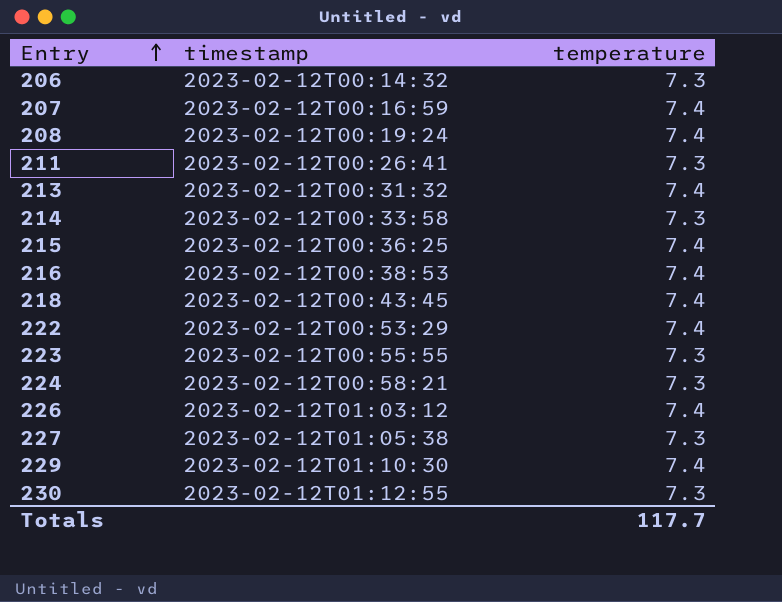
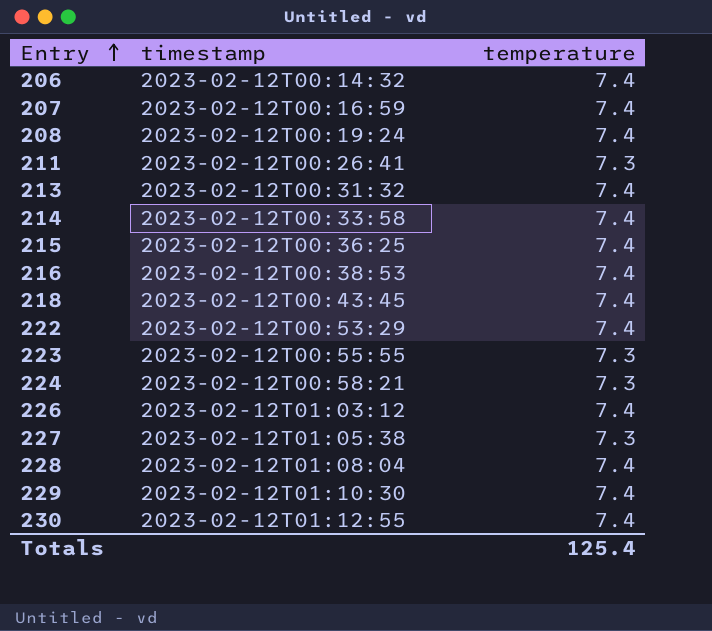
206 | temperature: 7.3 -> 7.4
214 | temperature: 7.3 -> 7.4
row 228: none -> 2023-02-12T01:08:04 | 7.4
230 | temperature: 7.3 -> 7.4
Totals | temperature: 117.7 -> 125.4

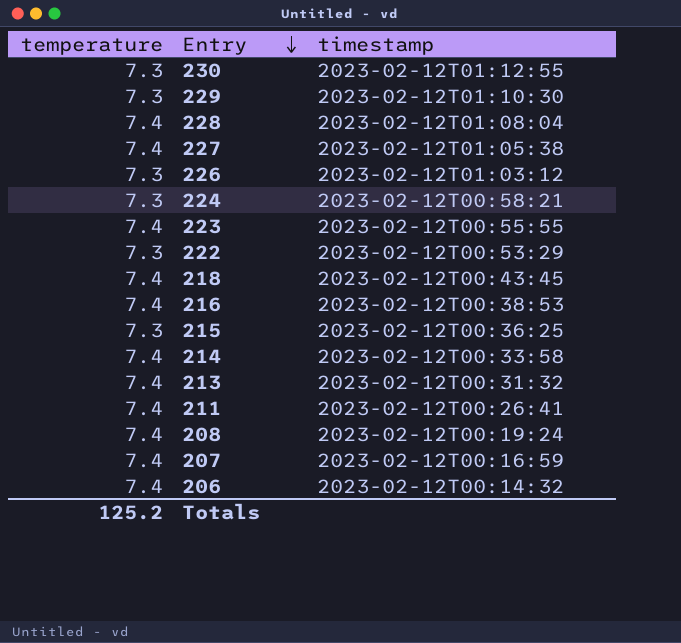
row order: Entry ascending -> Entry descending
column temperature | position: 3 -> 1
230 | temperature: 7.4 -> 7.3
229 | temperature: 7.4 -> 7.3
227 | temperature: 7.3 -> 7.4
226 | temperature: 7.4 -> 7.3
223 | temperature: 7.3 -> 7.4
222 | temperature: 7.4 -> 7.3
215 | temperature: 7.4 -> 7.3
211 | temperature: 7.3 -> 7.4
Totals | temperature: 125.4 -> 125.2

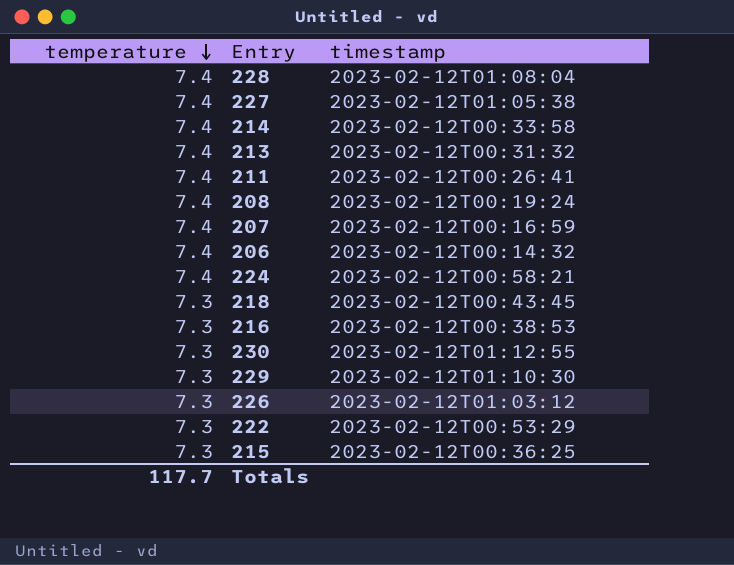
row order: Entry descending -> temperature descending
row 223: 7.4 | 2023-02-12T00:55:55 -> none
224 | temperature: 7.3 -> 7.4
218 | temperature: 7.4 -> 7.3
216 | temperature: 7.4 -> 7.3
Totals | temperature: 125.2 -> 117.7

